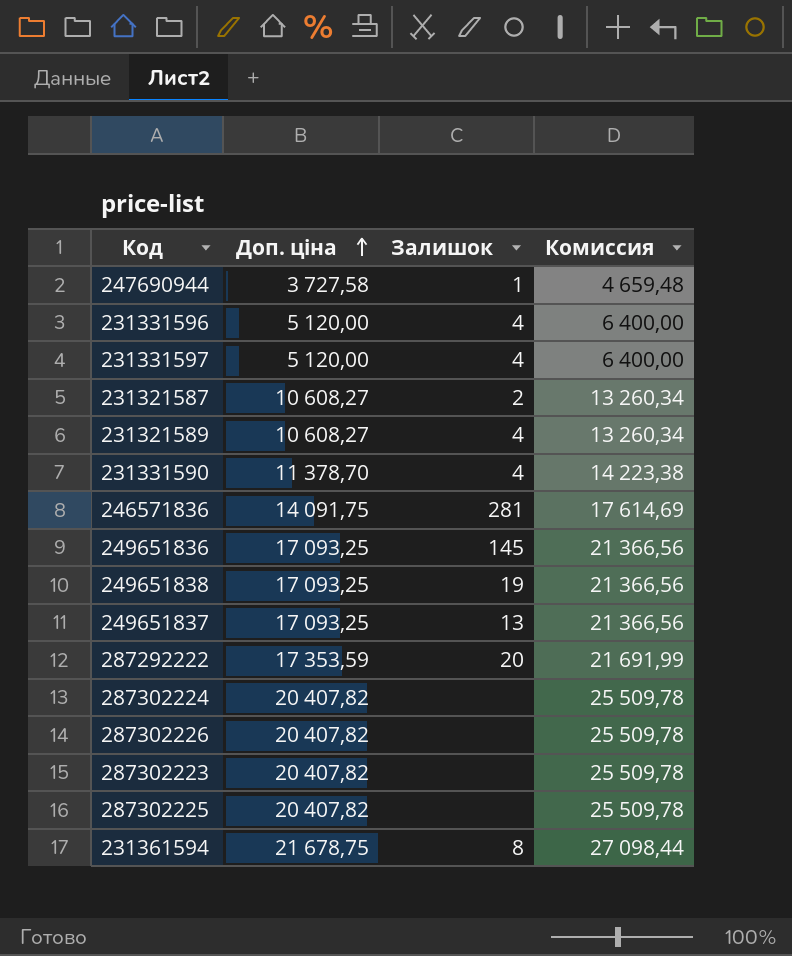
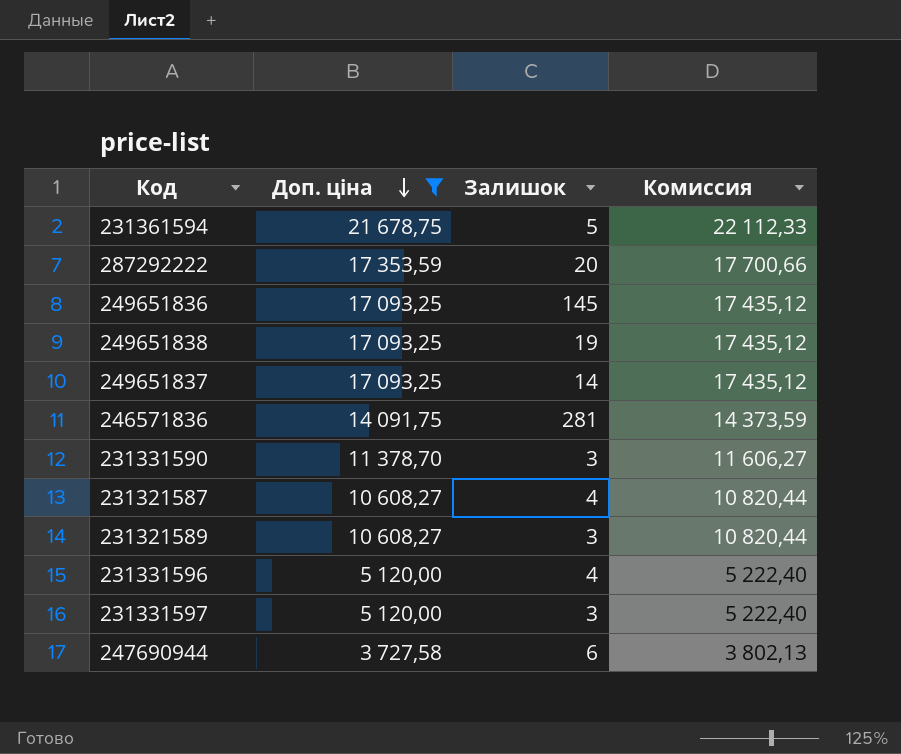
filter: none -> Доп. ціна != 20 407,82
row order: Доп. ціна ascending -> Доп. ціна descending
column Комиссия | formula: [Доп. ціна] * 1,25 -> [Доп. ціна] * 1,02
231361594 | Залишок: 8 -> 5
249651837 | Залишок: 13 -> 14
231331590 | Залишок: 4 -> 3
231321587 | Залишок: 2 -> 4
231321589 | Залишок: 4 -> 3
231331597 | Залишок: 4 -> 3
247690944 | Залишок: 1 -> 6

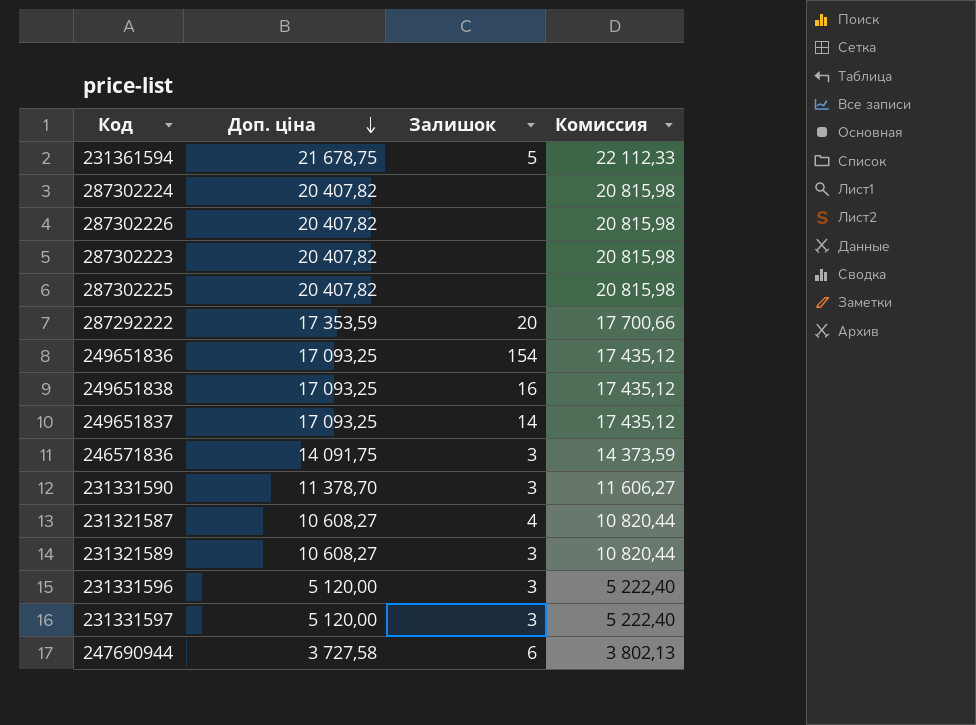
filter: Доп. ціна != 20 407,82 -> none
249651836 | Залишок: 145 -> 154
249651838 | Залишок: 19 -> 16
246571836 | Залишок: 281 -> 3
231331596 | Залишок: 4 -> 3

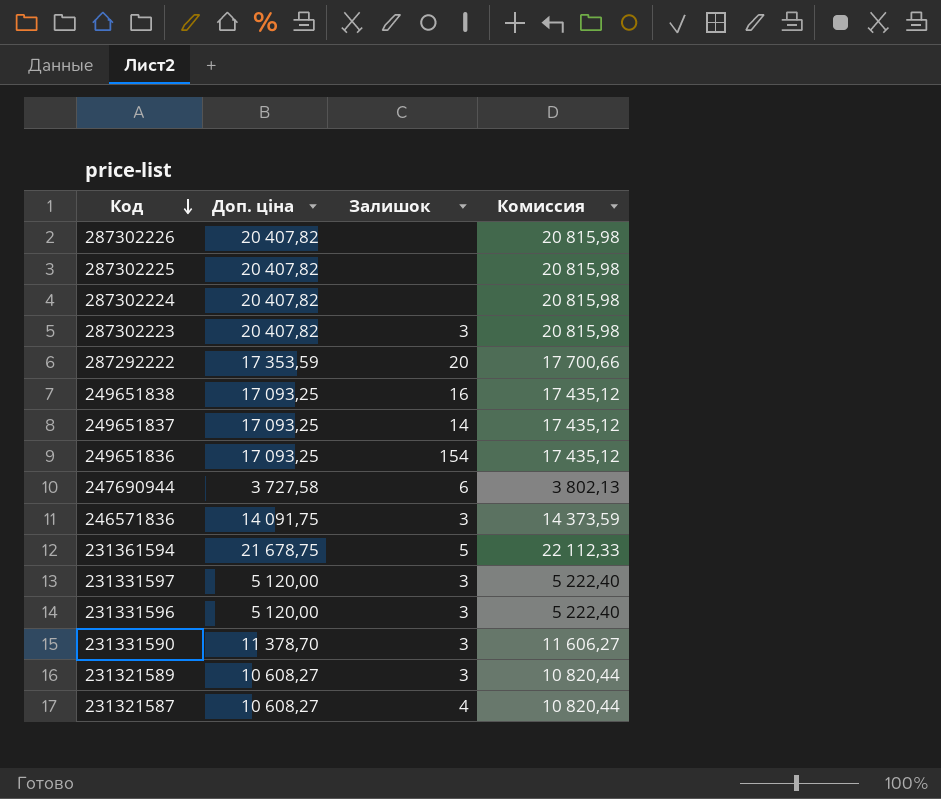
row order: Доп. ціна descending -> Код descending
287302223 | Залишок: none -> 3

